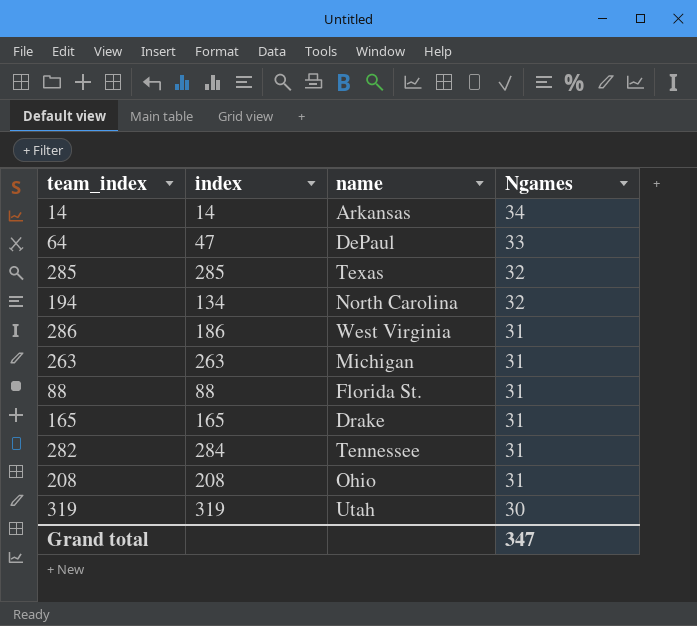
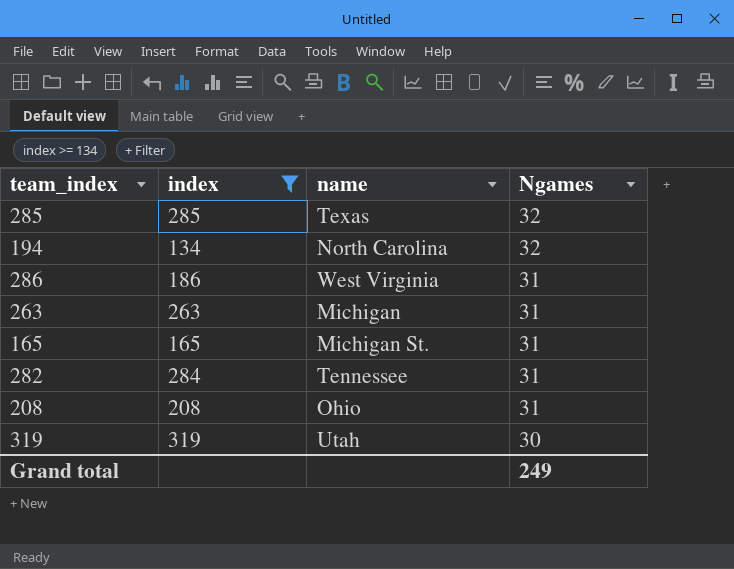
filter: none -> index >= 134
165 | name: Drake -> Michigan St.
Grand total | Ngames: 347 -> 249

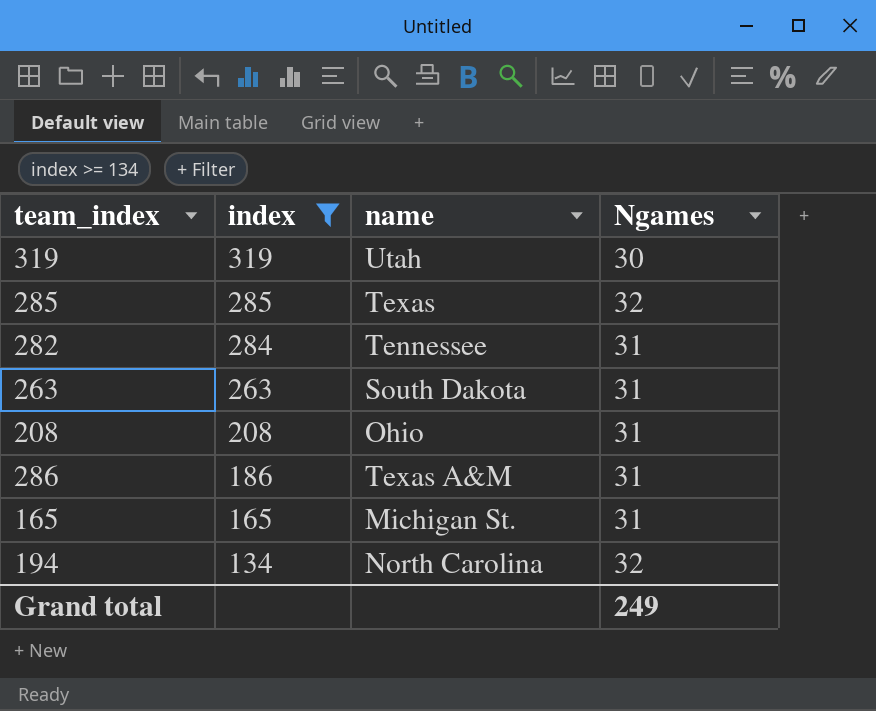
row order: Ngames descending -> index descending
263 | name: Michigan -> South Dakota
286 | name: West Virginia -> Texas A&M

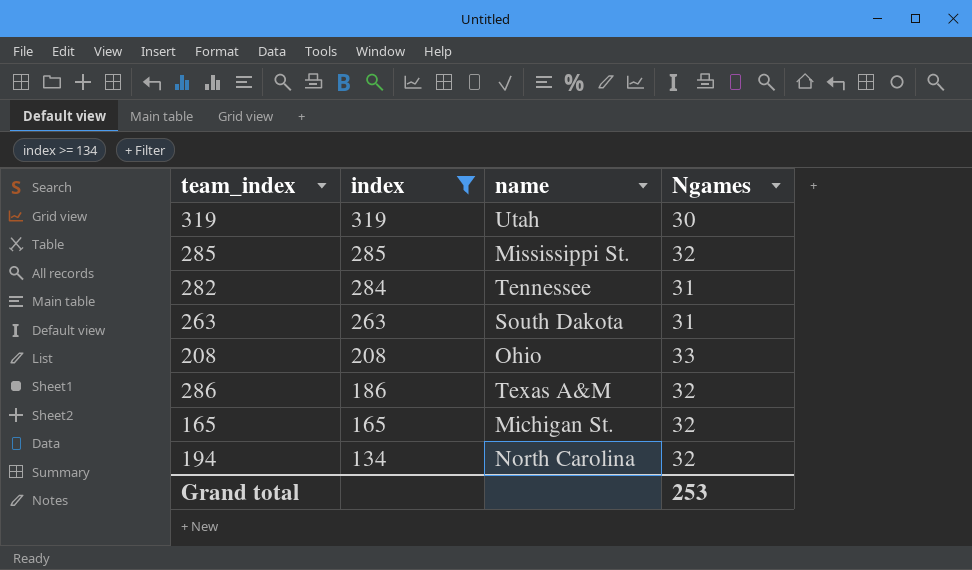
285 | name: Texas -> Mississippi St.
208 | Ngames: 31 -> 33
286 | Ngames: 31 -> 32
165 | Ngames: 31 -> 32
Grand total | Ngames: 249 -> 253

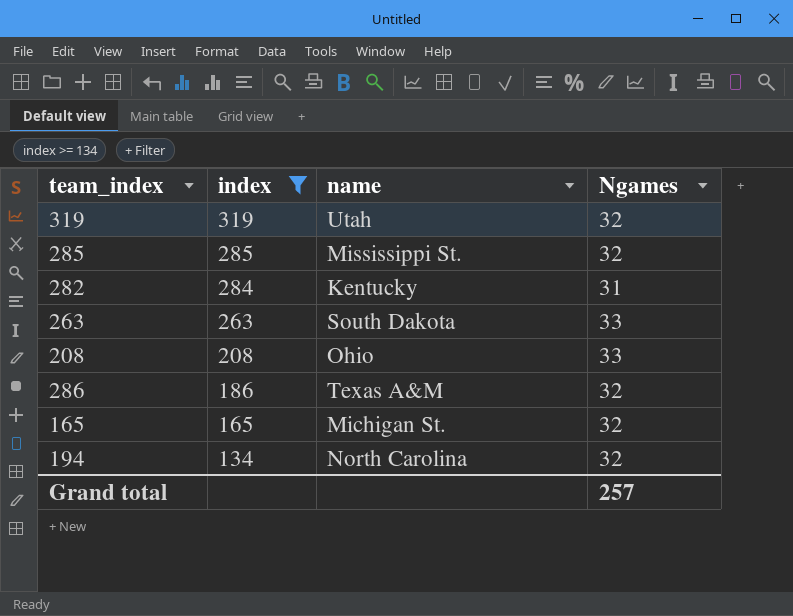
319 | Ngames: 30 -> 32
282 | name: Tennessee -> Kentucky
263 | Ngames: 31 -> 33
Grand total | Ngames: 253 -> 257

